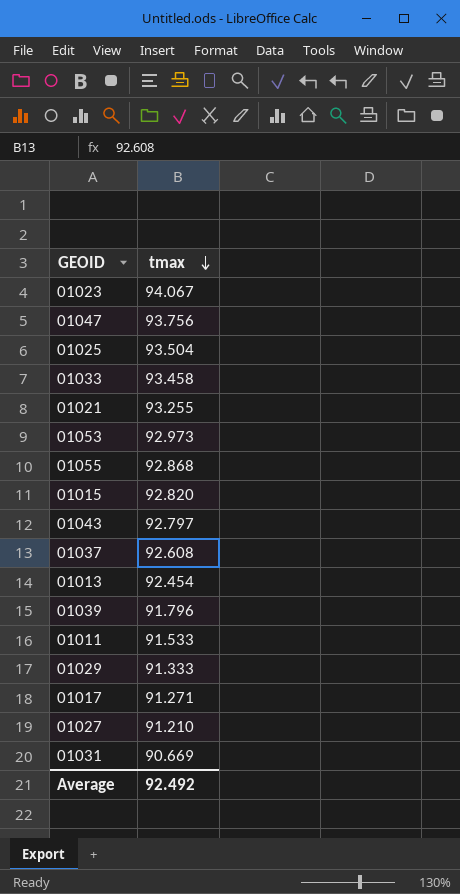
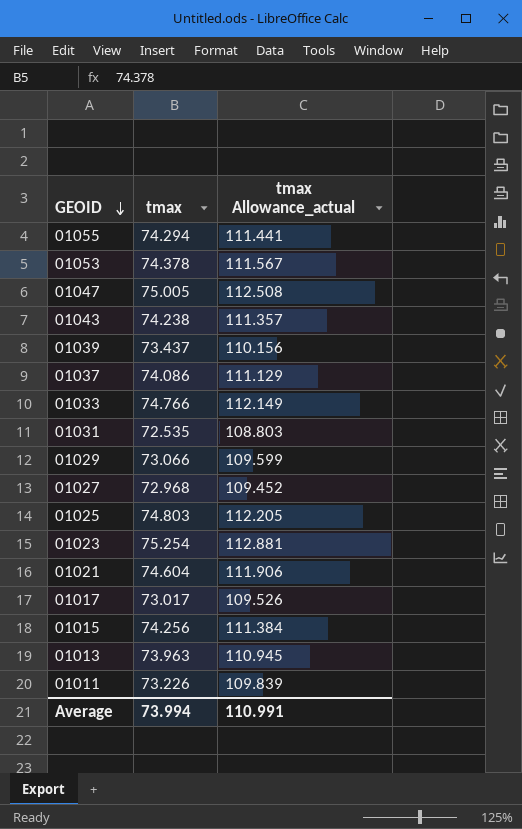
row order: tmax descending -> GEOID descending
column tmax Allowance_actual | formula: none -> [tmax] * 1.5
01055 | tmax: 92.868 -> 74.294
01053 | tmax: 92.973 -> 74.378
01047 | tmax: 93.756 -> 75.005
01043 | tmax: 92.797 -> 74.238
01039 | tmax: 91.796 -> 73.437
01037 | tmax: 92.608 -> 74.086
01033 | tmax: 93.458 -> 74.766
01031 | tmax: 90.669 -> 72.535
01029 | tmax: 91.333 -> 73.066
01027 | tmax: 91.210 -> 72.968
01025 | tmax: 93.504 -> 74.803
01023 | tmax: 94.067 -> 75.254
01021 | tmax: 93.255 -> 74.604
01017 | tmax: 91.271 -> 73.017
01015 | tmax: 92.820 -> 74.256
01013 | tmax: 92.454 -> 73.963
01011 | tmax: 91.533 -> 73.226
Average | tmax: 92.492 -> 73.994

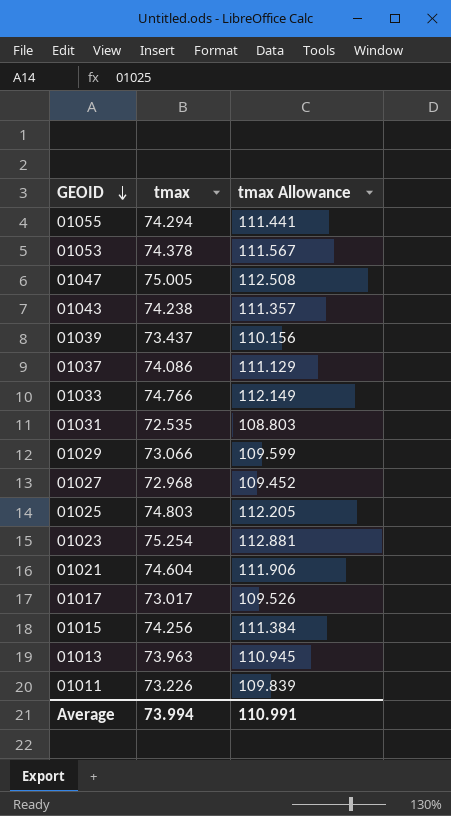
column name: tmax Allowance_actual -> tmax Allowance

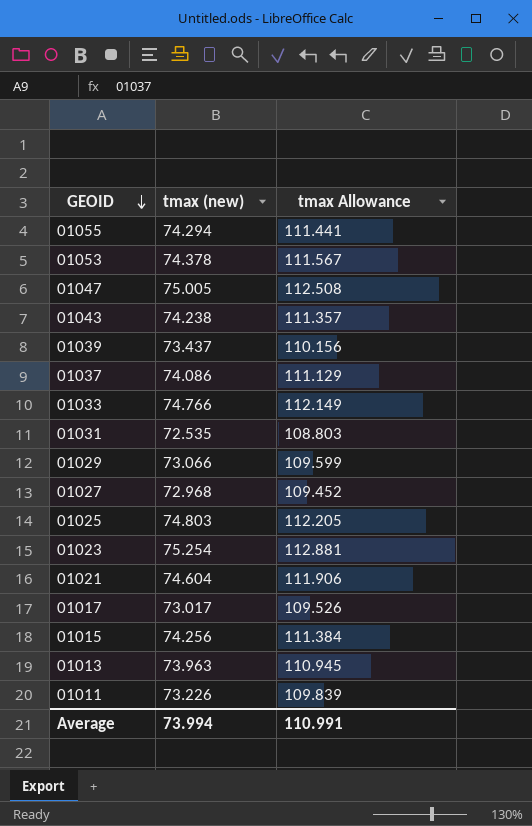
column name: tmax -> tmax (new)

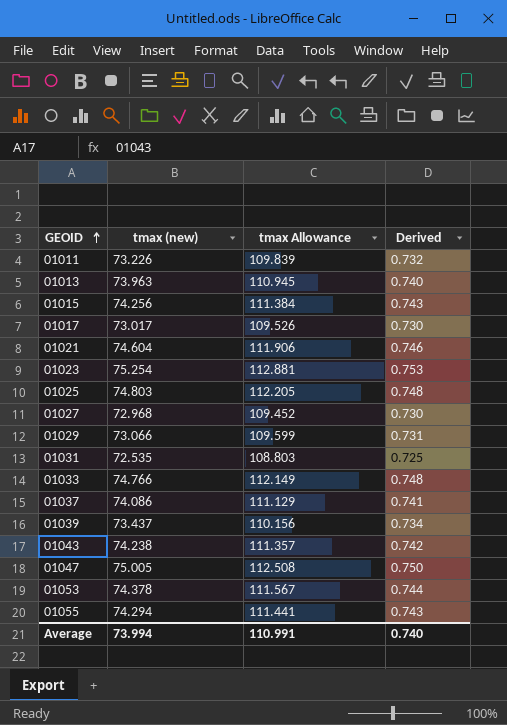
row order: GEOID descending -> GEOID ascending
column Derived | formula: none -> [tmax (new)] * 0.01

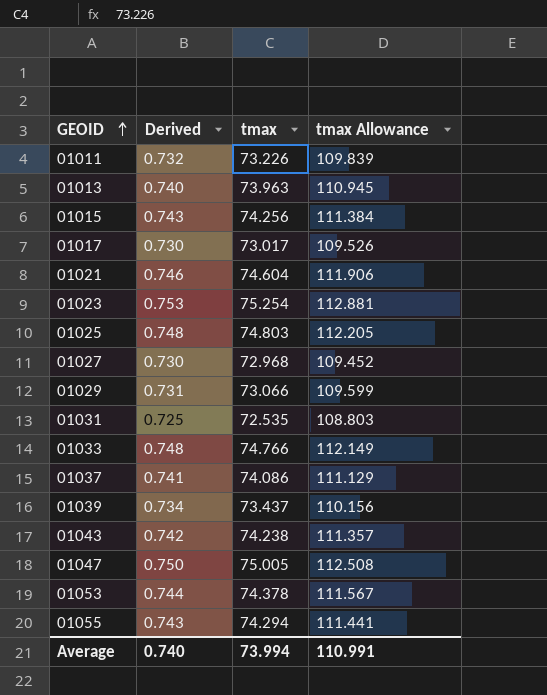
column Derived | position: 4 -> 2
column name: tmax (new) -> tmax

